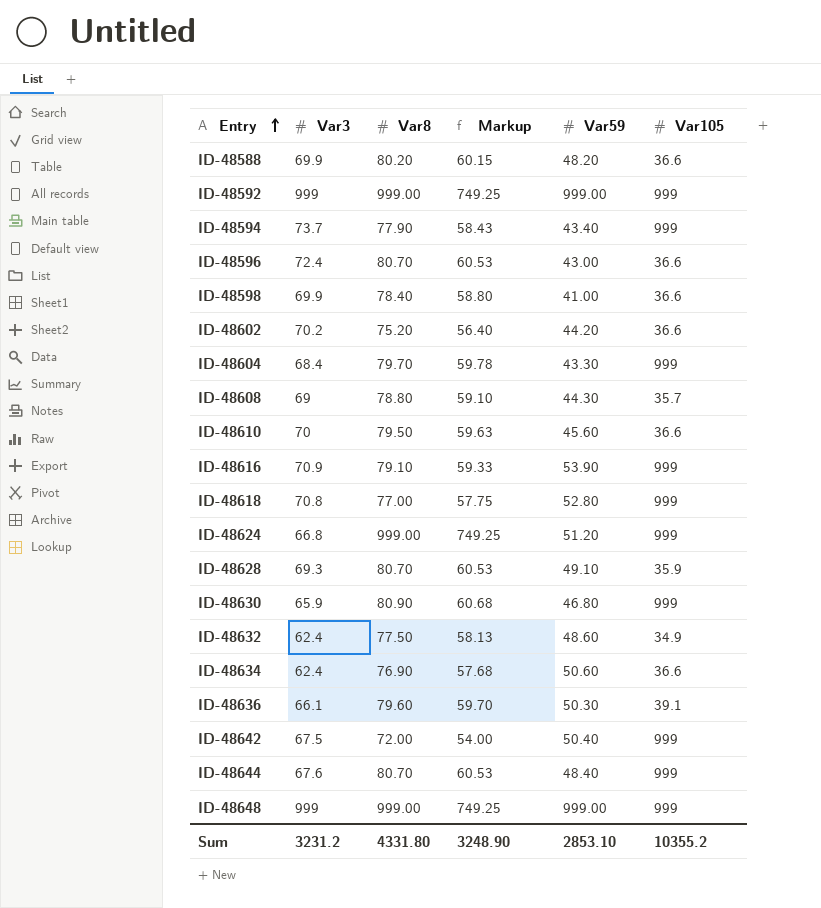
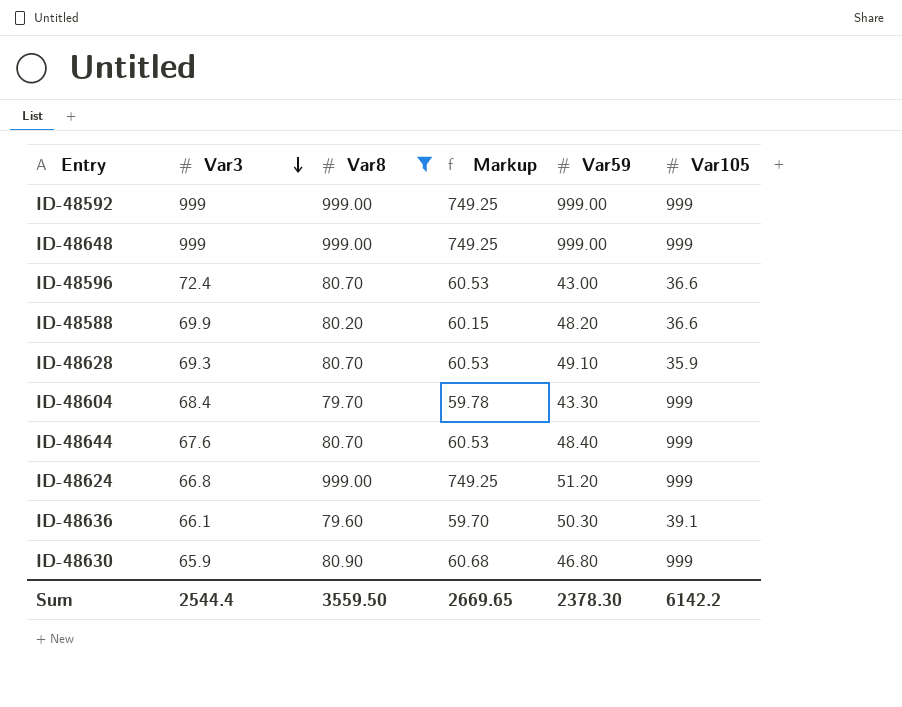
filter: none -> Var8 >= 79.60
row order: Entry ascending -> Var3 descending
Sum | Var3: 3231.2 -> 2544.4
Sum | Var8: 4331.80 -> 3559.50
Sum | Markup: 3248.90 -> 2669.65
Sum | Var59: 2853.10 -> 2378.30
Sum | Var105: 10355.2 -> 6142.2

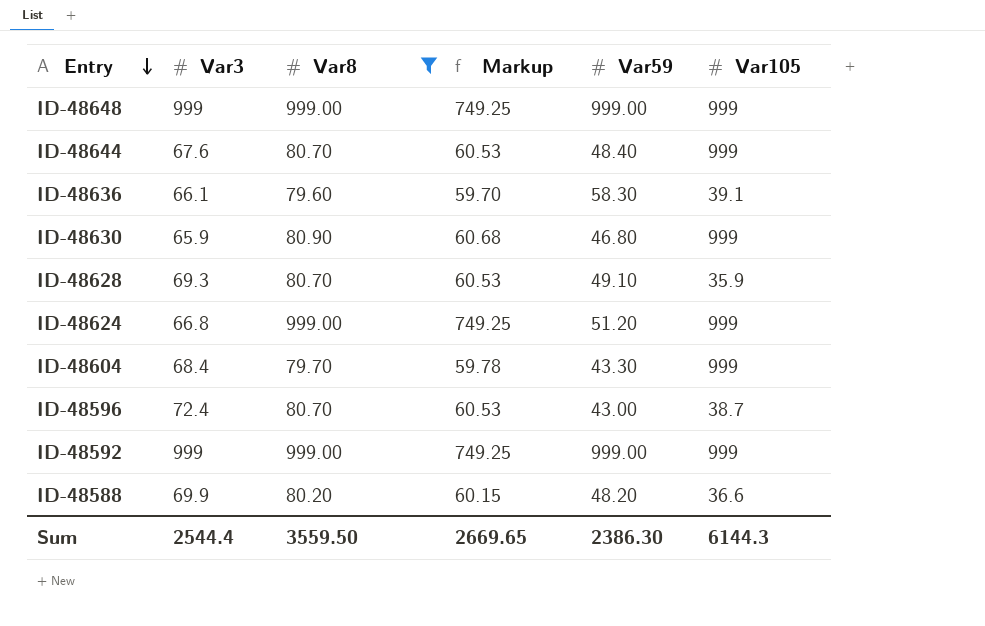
row order: Var3 descending -> Entry descending
ID-48636 | Var59: 50.30 -> 58.30
ID-48596 | Var105: 36.6 -> 38.7
Sum | Var59: 2378.30 -> 2386.30
Sum | Var105: 6142.2 -> 6144.3

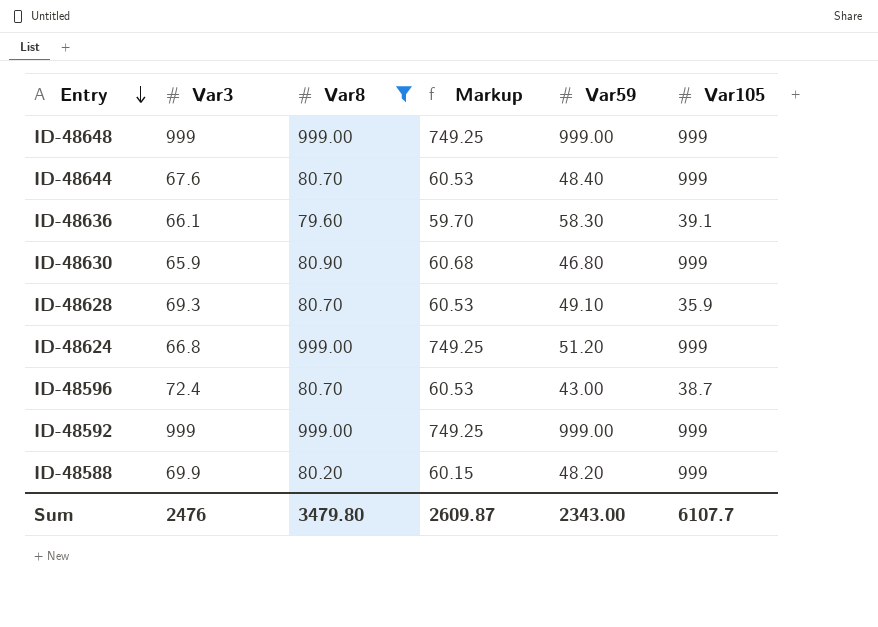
row ID-48604: 68.4 | 79.70 | 59.78 | 43.30 | 999 -> none
ID-48588 | Var105: 36.6 -> 999
Sum | Var3: 2544.4 -> 2476
Sum | Var8: 3559.50 -> 3479.80
Sum | Markup: 2669.65 -> 2609.87
Sum | Var59: 2386.30 -> 2343.00
Sum | Var105: 6144.3 -> 6107.7

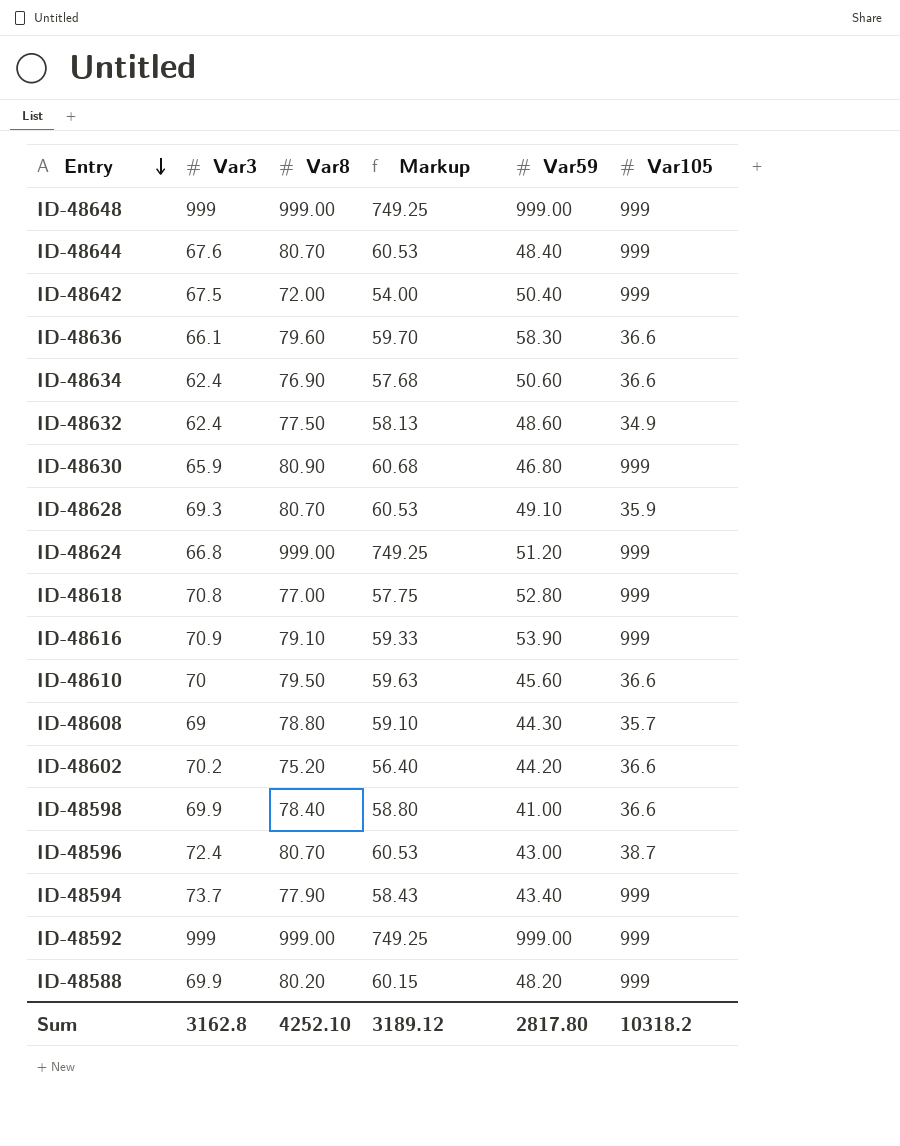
filter: Var8 >= 79.60 -> none
ID-48636 | Var105: 39.1 -> 36.6
Sum | Var3: 2476 -> 3162.8
Sum | Var8: 3479.80 -> 4252.10
Sum | Markup: 2609.87 -> 3189.12
Sum | Var59: 2343.00 -> 2817.80
Sum | Var105: 6107.7 -> 10318.2

